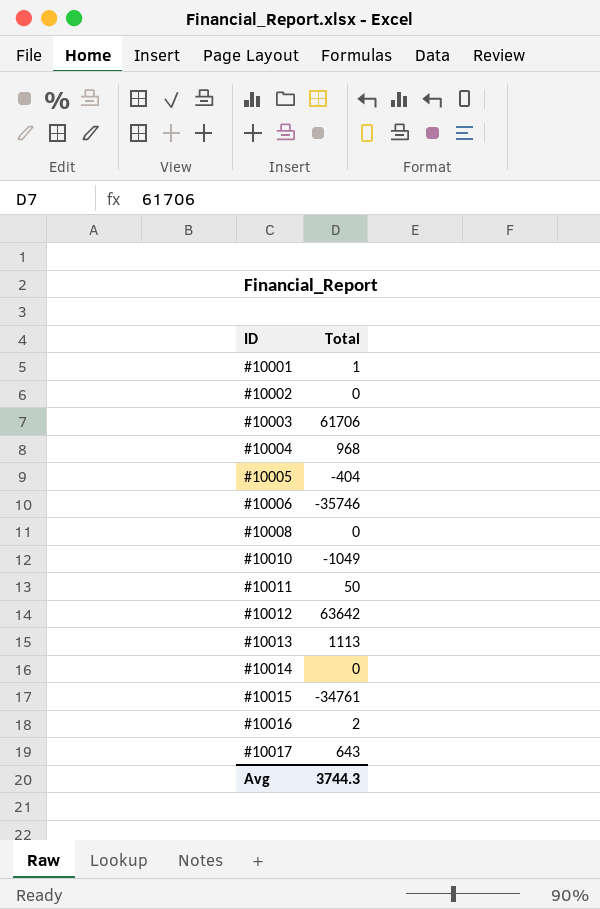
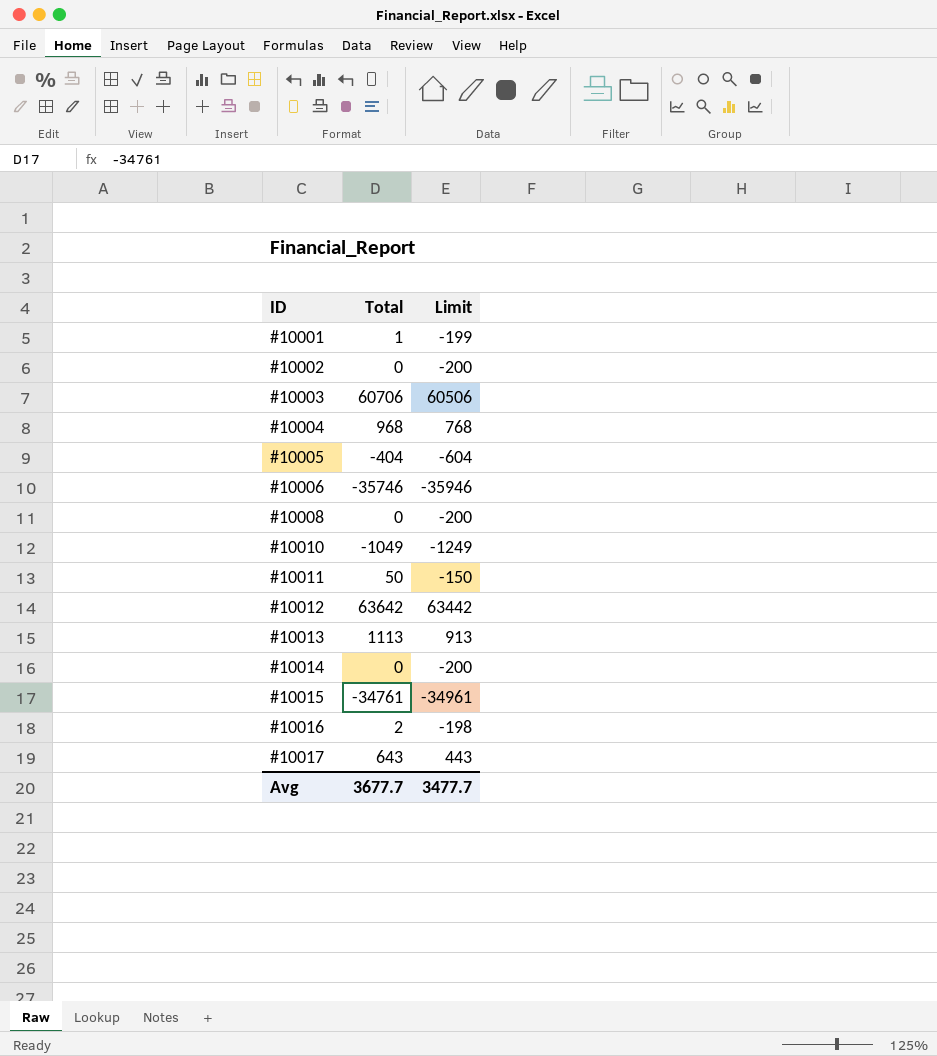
column Limit | formula: none -> [Total] - 200
#10003 | Total: 61706 -> 60706
Avg | Total: 3744.3 -> 3677.7

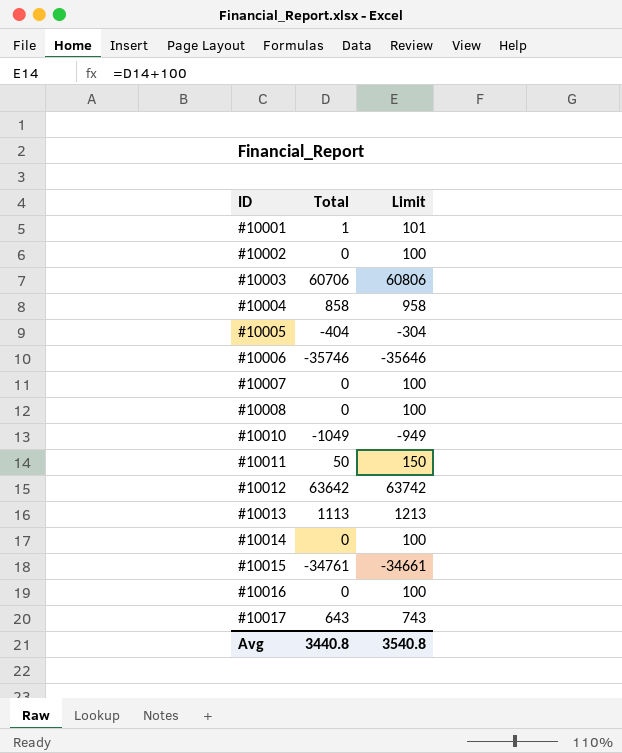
column Limit | formula: [Total] - 200 -> [Total] + 100
#10004 | Total: 968 -> 858
row #10007: none -> 0 | 100
#10016 | Total: 2 -> 0
Avg | Total: 3677.7 -> 3440.8
Avg | Limit: 3477.7 -> 3540.8

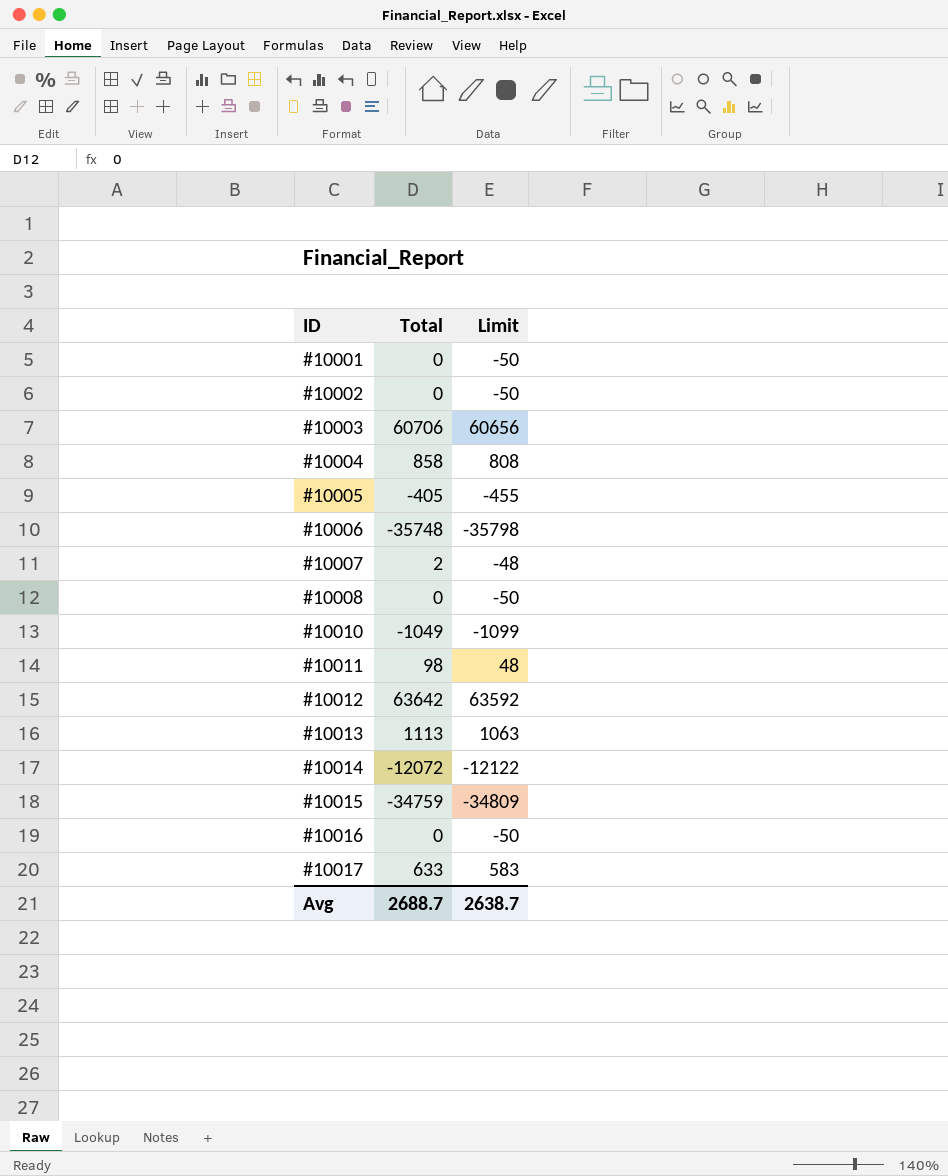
column Limit | formula: [Total] + 100 -> [Total] - 50
#10001 | Total: 1 -> 0
#10005 | Total: -404 -> -405
#10006 | Total: -35746 -> -35748
#10007 | Total: 0 -> 2
#10011 | Total: 50 -> 98
#10014 | Total: 0 -> -12072
#10015 | Total: -34761 -> -34759
#10017 | Total: 643 -> 633
Avg | Total: 3440.8 -> 2688.7
Avg | Limit: 3540.8 -> 2638.7

